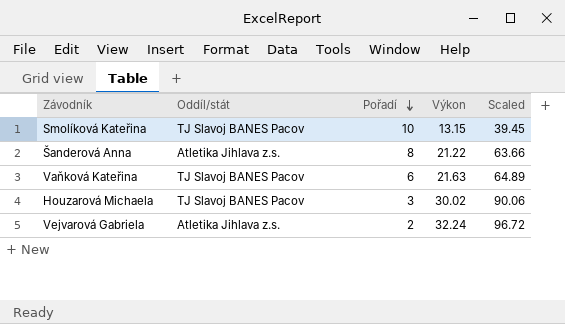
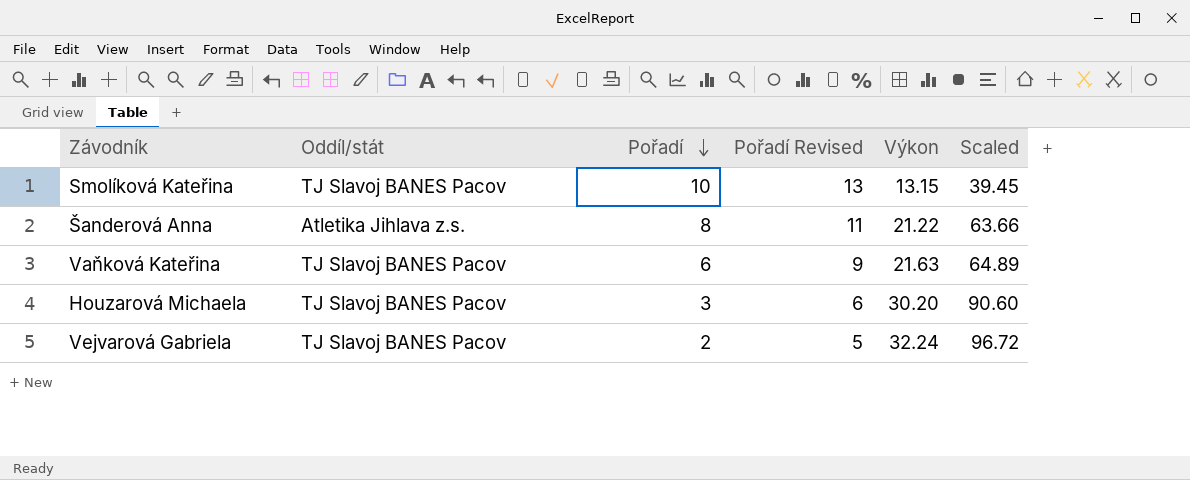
column Pořadí Revised | formula: none -> [Pořadí] + 3
Houzarová Michaela | Výkon: 30.02 -> 30.20
Houzarová Michaela | Scaled: 90.06 -> 90.60
Vejvarová Gabriela | Oddíl/stát: Atletika Jihlava z.s. -> TJ Slavoj BANES Pacov

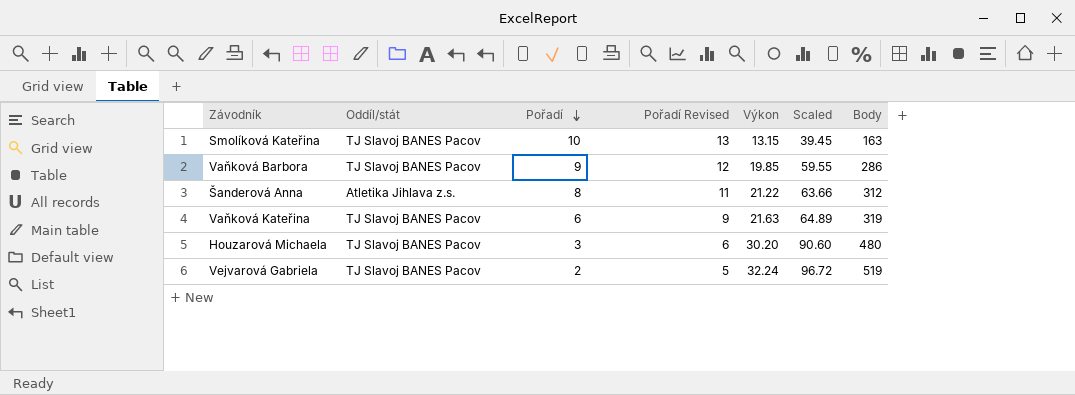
column Body | position: none -> 7
row Vaňková Barbora: none -> TJ Slavoj BANES Pacov | 9 | 12 | 19.85 | 59.55 | 286

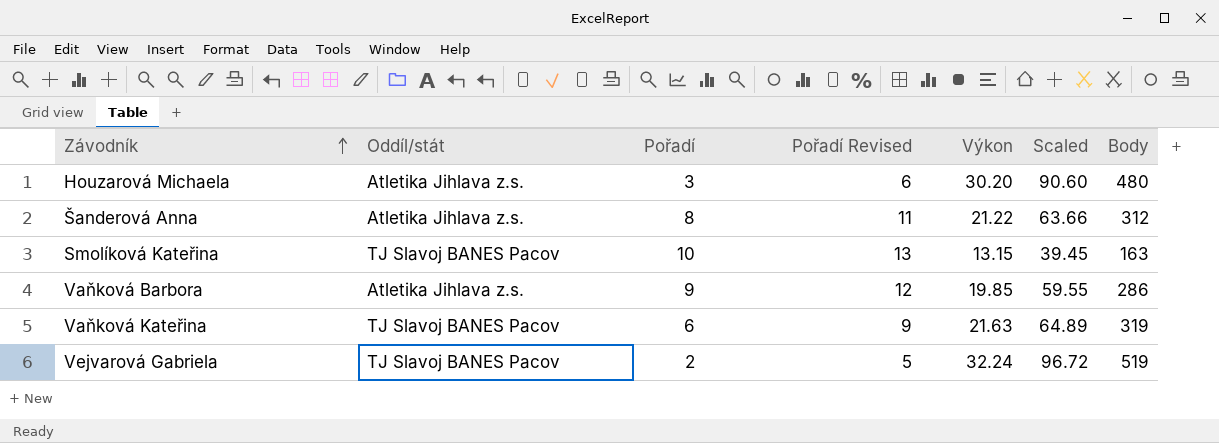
row order: Pořadí descending -> Závodník ascending
Houzarová Michaela | Oddíl/stát: TJ Slavoj BANES Pacov -> Atletika Jihlava z.s.
Vaňková Barbora | Oddíl/stát: TJ Slavoj BANES Pacov -> Atletika Jihlava z.s.

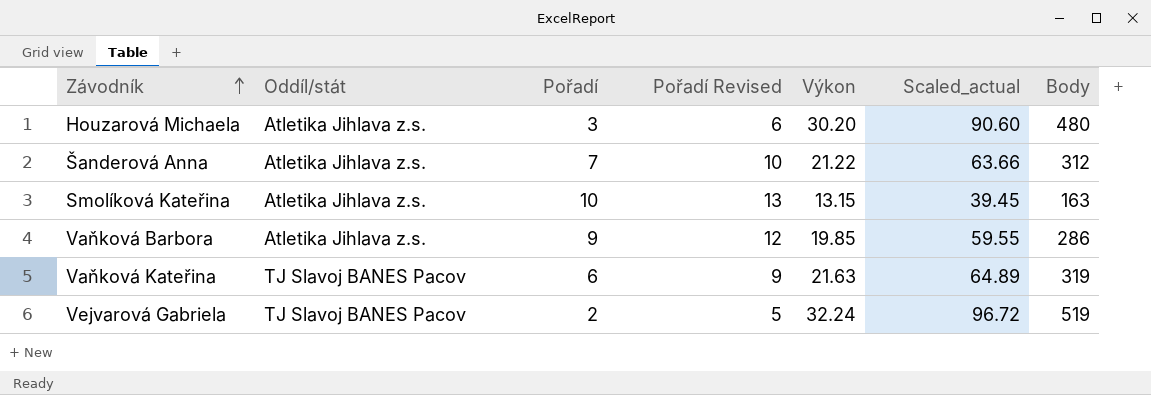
column name: Scaled -> Scaled_actual
Šanderová Anna | Pořadí: 8 -> 7
Šanderová Anna | Pořadí Revised: 11 -> 10
Smolíková Kateřina | Oddíl/stát: TJ Slavoj BANES Pacov -> Atletika Jihlava z.s.

